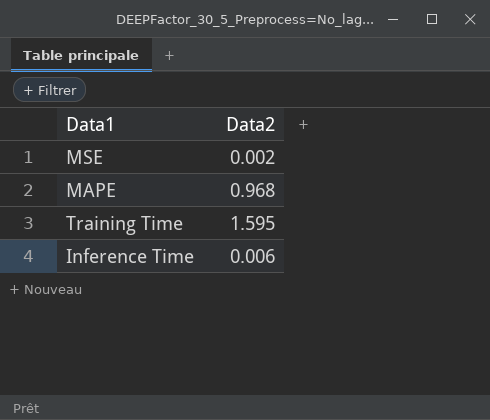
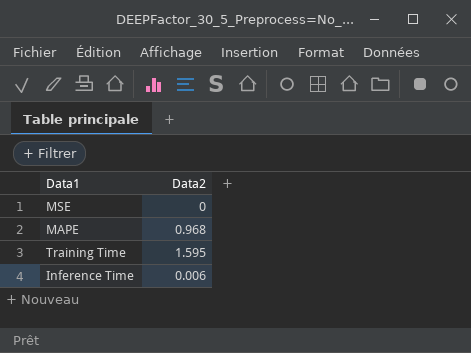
MSE | Data2: 0.002 -> 0

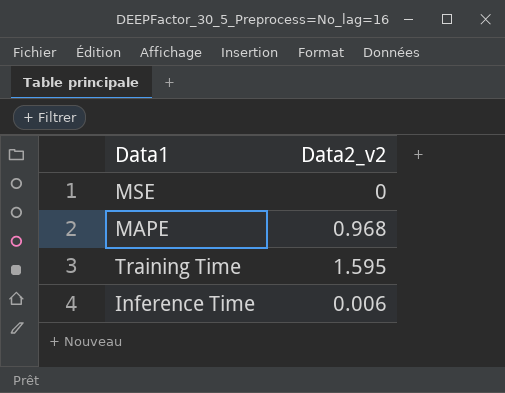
column name: Data2 -> Data2_v2

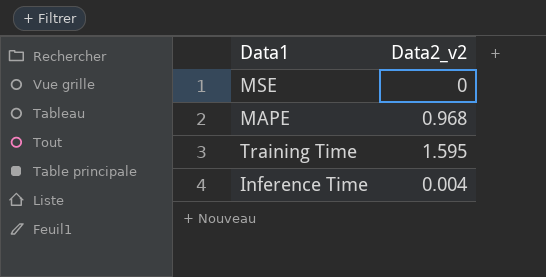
Inference Time | Data2_v2: 0.006 -> 0.004

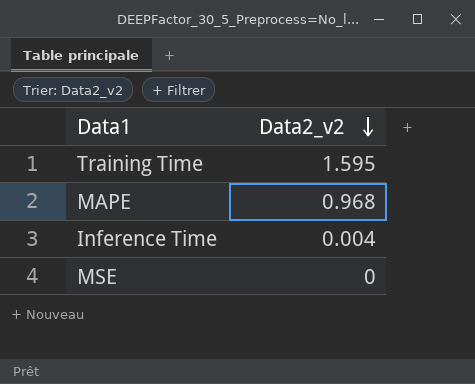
row order: none -> Data2_v2 descending

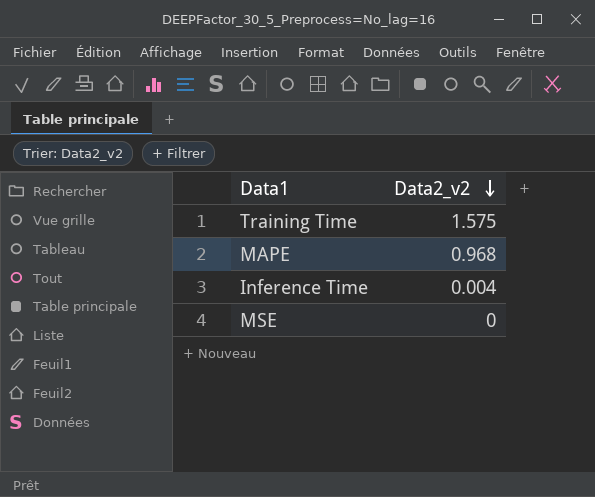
Training Time | Data2_v2: 1.595 -> 1.575

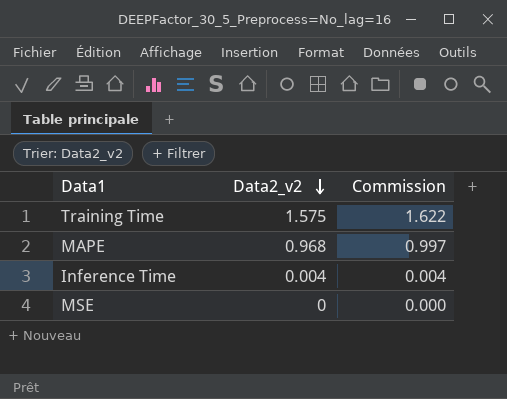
column Commission | formula: none -> [Data2_v2] * 1.03

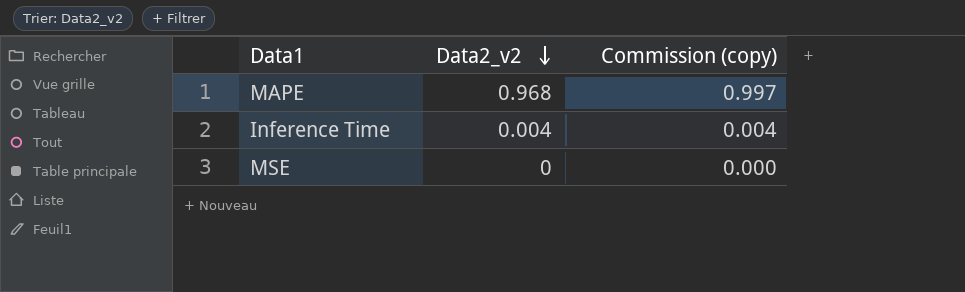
column name: Commission -> Commission (copy)
row Training Time: 1.575 | 1.622 -> none

